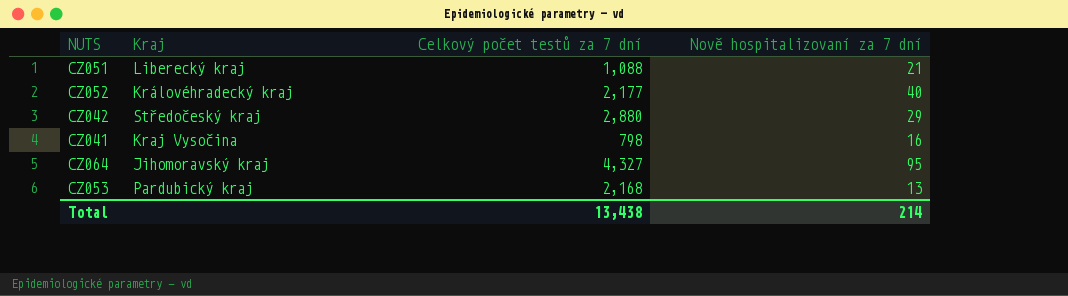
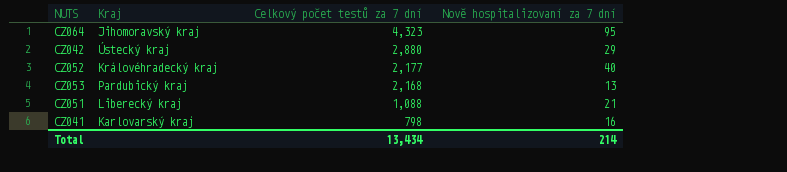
row order: none -> Celkový počet testů za 7 dní descending
CZ064 | Celkový počet testů za 7 dní: 4,327 -> 4,323
CZ042 | Kraj: Středočeský kraj -> Ústecký kraj
CZ041 | Kraj: Kraj Vysočina -> Karlovarský kraj
Total | Celkový počet testů za 7 dní: 13,438 -> 13,434

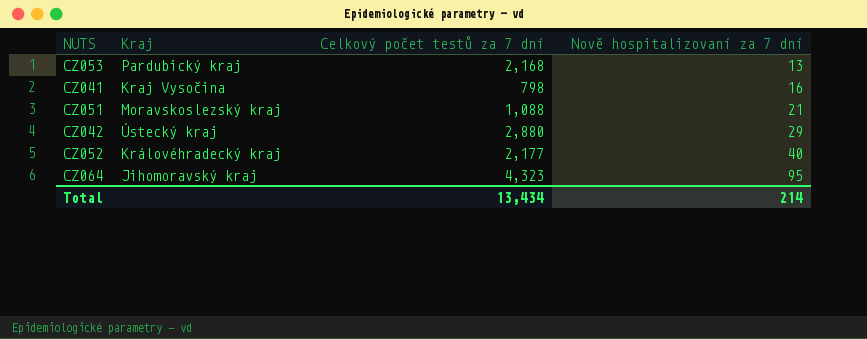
row order: Celkový počet testů za 7 dní descending -> Nově hospitalizovaní za 7 dní ascending
CZ041 | Kraj: Karlovarský kraj -> Kraj Vysočina
CZ051 | Kraj: Liberecký kraj -> Moravskoslezský kraj

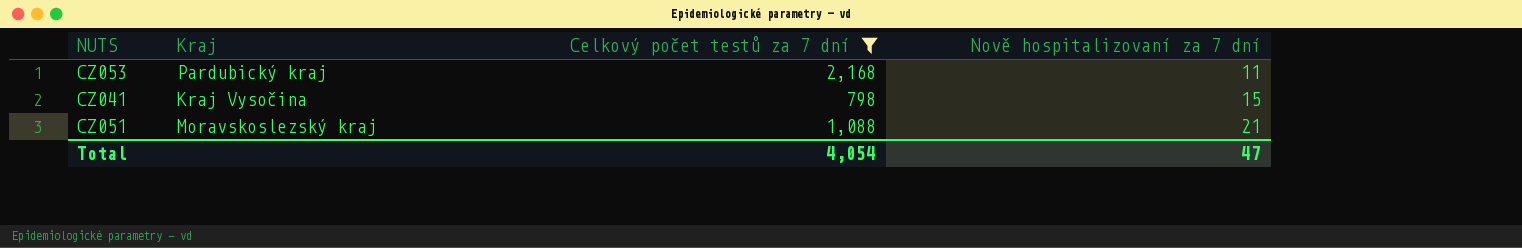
filter: none -> Celkový počet testů za 7 dní <= 2,168
CZ053 | Nově hospitalizovaní za 7 dní: 13 -> 11
CZ041 | Nově hospitalizovaní za 7 dní: 16 -> 15
Total | Celkový počet testů za 7 dní: 13,434 -> 4,054
Total | Nově hospitalizovaní za 7 dní: 214 -> 47

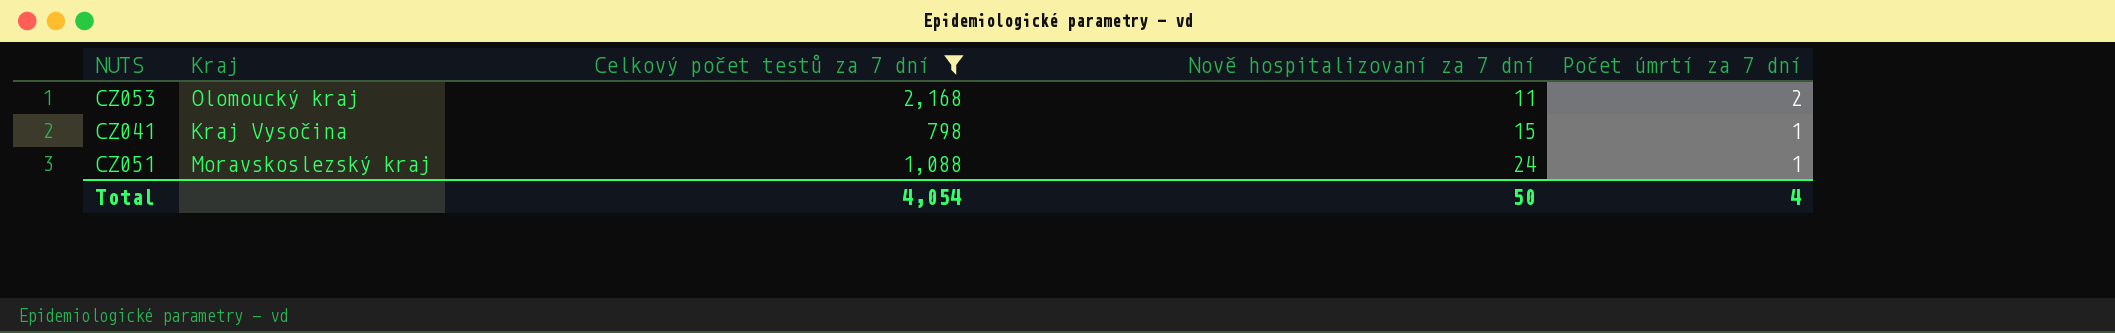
column Počet úmrtí za 7 dní | position: none -> 5
CZ053 | Kraj: Pardubický kraj -> Olomoucký kraj
CZ051 | Nově hospitalizovaní za 7 dní: 21 -> 24
Total | Nově hospitalizovaní za 7 dní: 47 -> 50

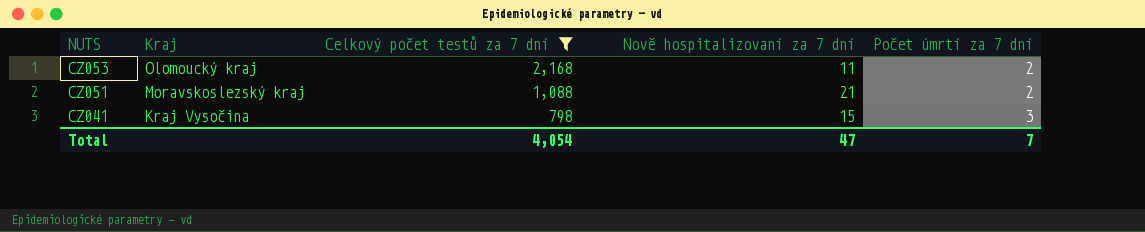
row order: Nově hospitalizovaní za 7 dní ascending -> NUTS descending
CZ051 | Nově hospitalizovaní za 7 dní: 24 -> 21
CZ051 | Počet úmrtí za 7 dní: 1 -> 2
CZ041 | Počet úmrtí za 7 dní: 1 -> 3
Total | Nově hospitalizovaní za 7 dní: 50 -> 47
Total | Počet úmrtí za 7 dní: 4 -> 7

